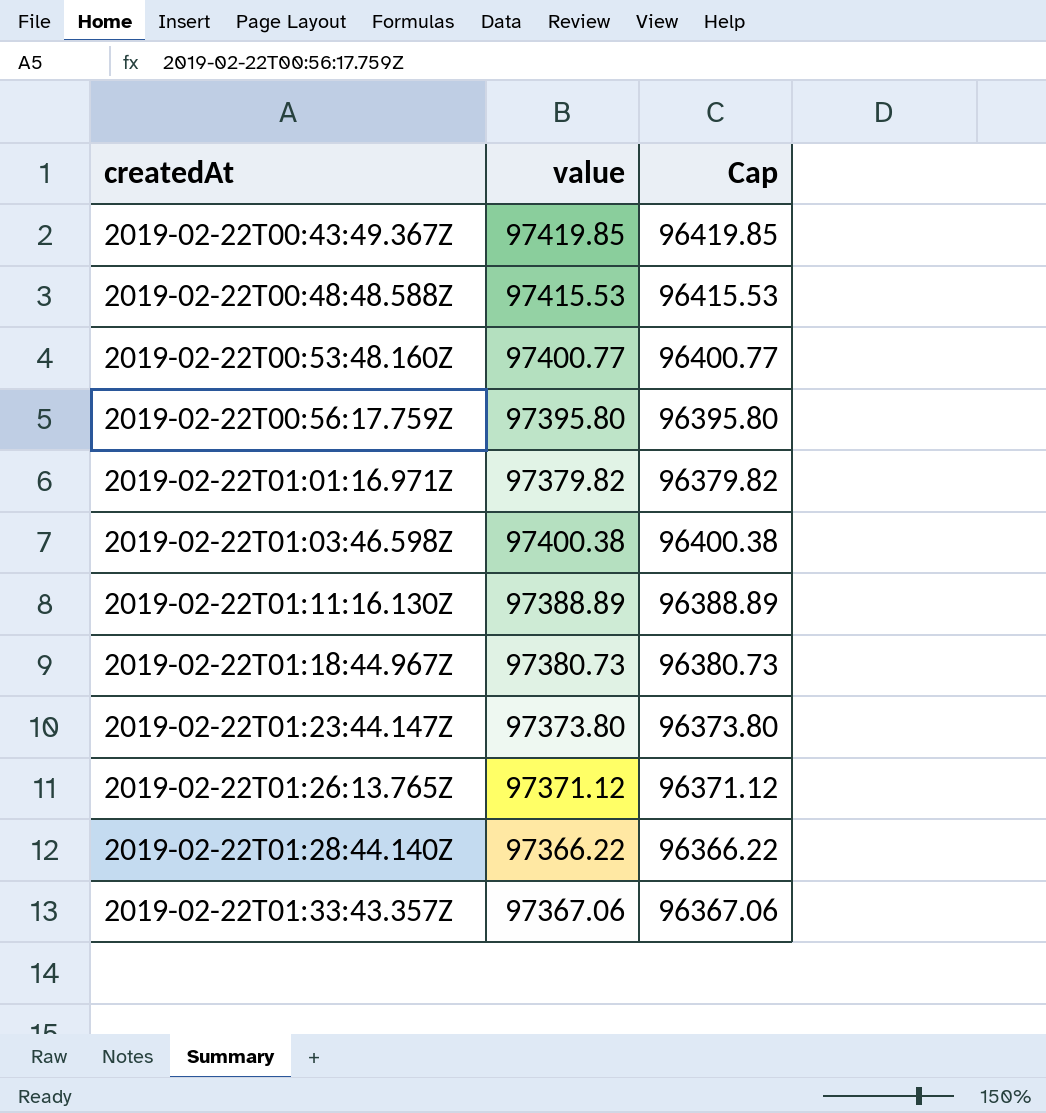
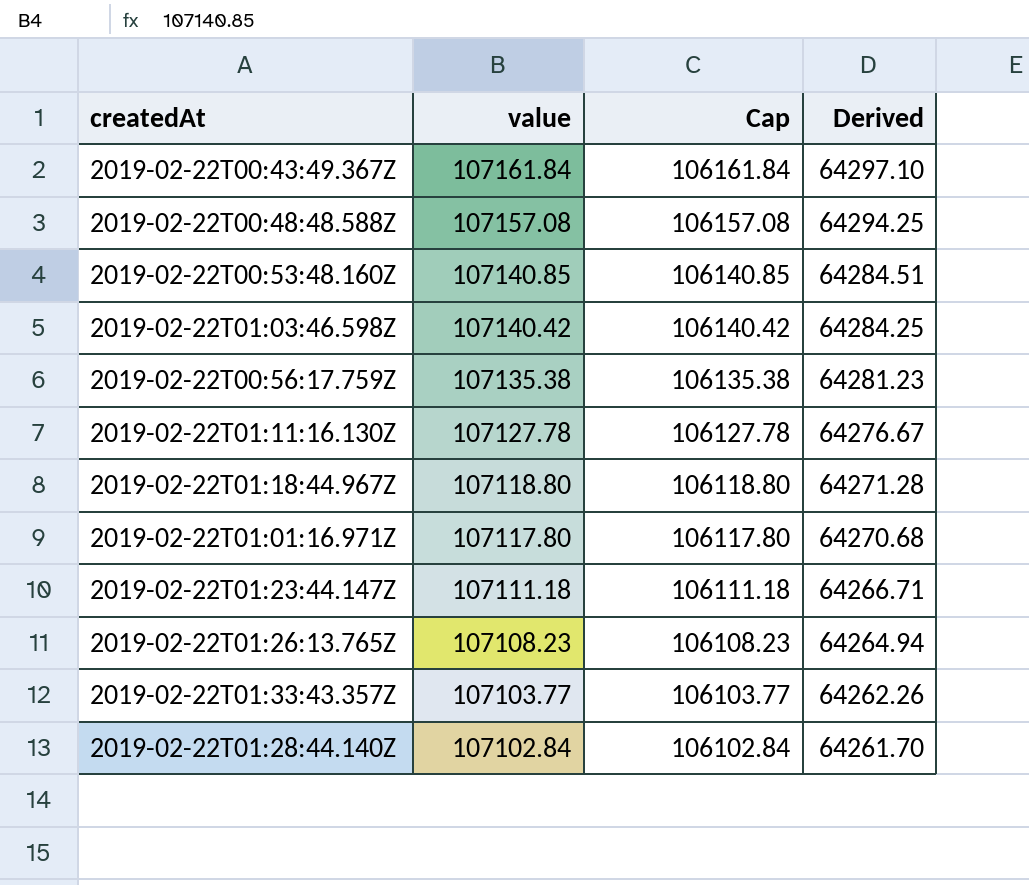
row order: createdAt ascending -> value descending
column Derived | formula: none -> [value] * 0.6
2019-02-22T00:43:49.367Z | value: 97419.85 -> 107161.84
2019-02-22T00:43:49.367Z | Cap: 96419.85 -> 106161.84
2019-02-22T00:48:48.588Z | value: 97415.53 -> 107157.08
2019-02-22T00:48:48.588Z | Cap: 96415.53 -> 106157.08
2019-02-22T00:53:48.160Z | value: 97400.77 -> 107140.85
2019-02-22T00:53:48.160Z | Cap: 96400.77 -> 106140.85
2019-02-22T01:03:46.598Z | value: 97400.38 -> 107140.42
2019-02-22T01:03:46.598Z | Cap: 96400.38 -> 106140.42
2019-02-22T00:56:17.759Z | value: 97395.80 -> 107135.38
2019-02-22T00:56:17.759Z | Cap: 96395.80 -> 106135.38
2019-02-22T01:11:16.130Z | value: 97388.89 -> 107127.78
2019-02-22T01:11:16.130Z | Cap: 96388.89 -> 106127.78
2019-02-22T01:18:44.967Z | value: 97380.73 -> 107118.80
2019-02-22T01:18:44.967Z | Cap: 96380.73 -> 106118.80
2019-02-22T01:01:16.971Z | value: 97379.82 -> 107117.80
2019-02-22T01:01:16.971Z | Cap: 96379.82 -> 106117.80
2019-02-22T01:23:44.147Z | value: 97373.80 -> 107111.18
2019-02-22T01:23:44.147Z | Cap: 96373.80 -> 106111.18
2019-02-22T01:26:13.765Z | value: 97371.12 -> 107108.23
2019-02-22T01:26:13.765Z | Cap: 96371.12 -> 106108.23
2019-02-22T01:33:43.357Z | value: 97367.06 -> 107103.77
2019-02-22T01:33:43.357Z | Cap: 96367.06 -> 106103.77
2019-02-22T01:28:44.140Z | value: 97366.22 -> 107102.84
2019-02-22T01:28:44.140Z | Cap: 96366.22 -> 106102.84

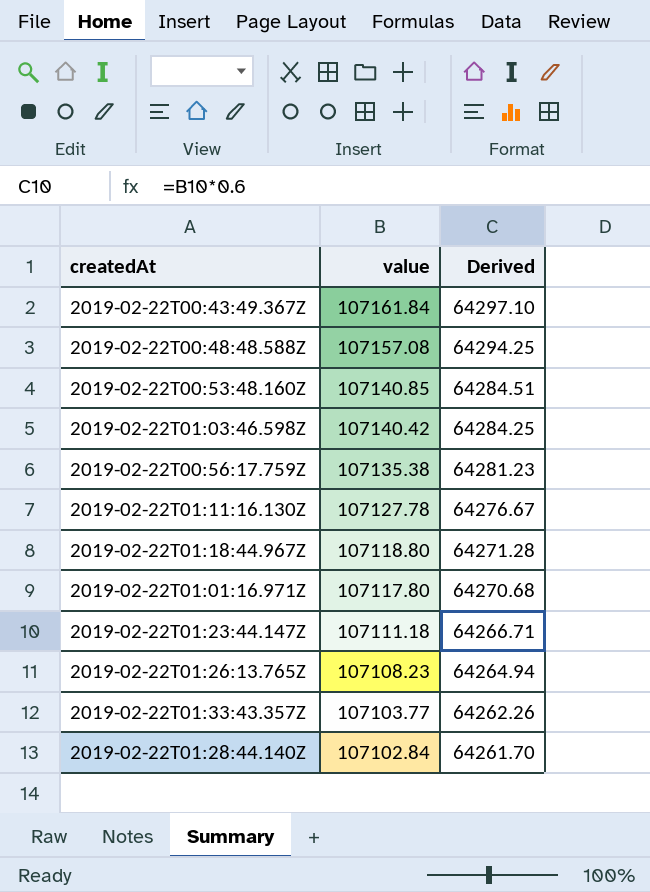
column Cap | formula: [value] - 1000 -> none

